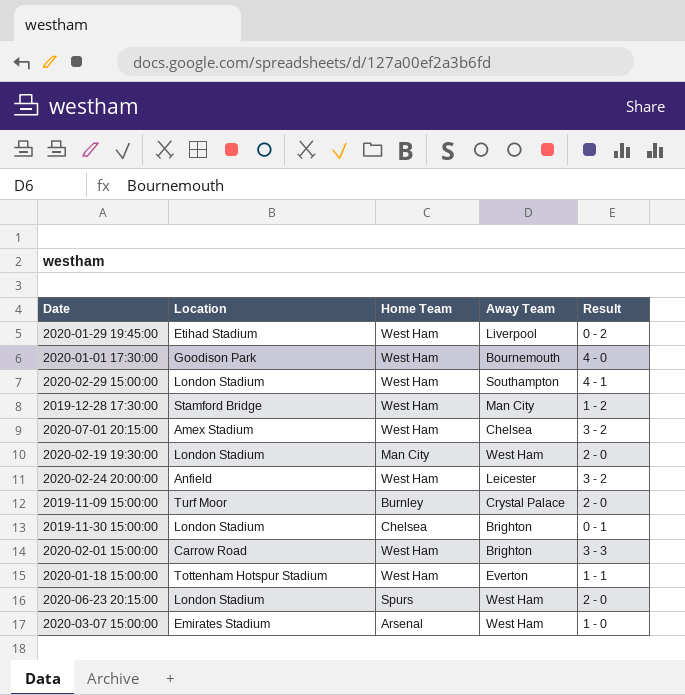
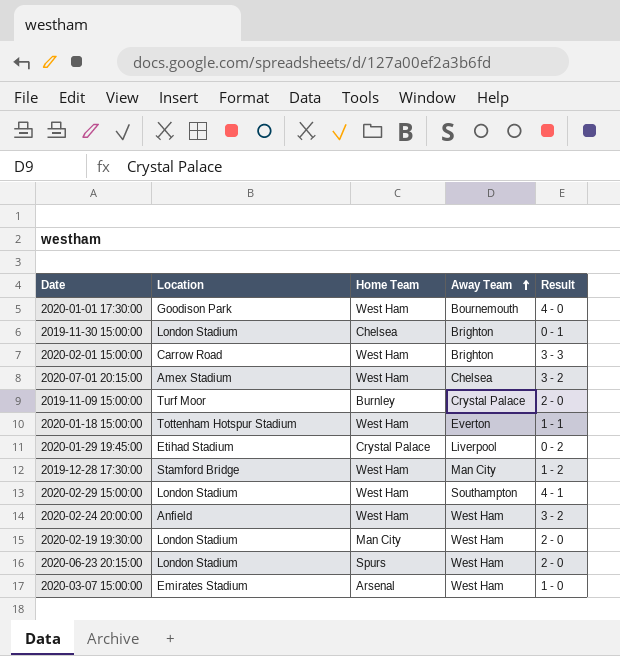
row order: none -> Away Team ascending
2020-01-29 19:45:00 | Home Team: West Ham -> Crystal Palace
2020-02-24 20:00:00 | Away Team: Leicester -> West Ham

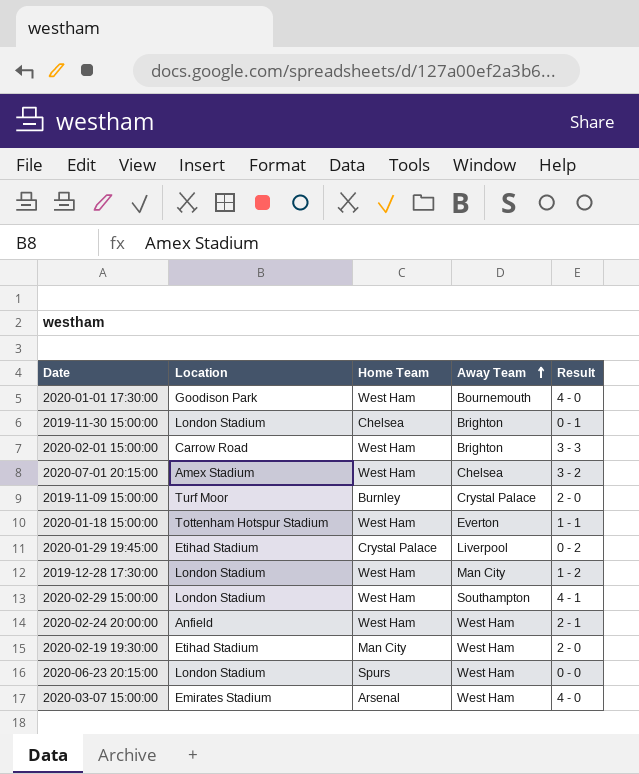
2019-12-28 17:30:00 | Location: Stamford Bridge -> London Stadium
2020-02-24 20:00:00 | Result: 3 - 2 -> 2 - 1
2020-02-19 19:30:00 | Location: London Stadium -> Etihad Stadium
2020-06-23 20:15:00 | Result: 2 - 0 -> 0 - 0
2020-03-07 15:00:00 | Result: 1 - 0 -> 4 - 0

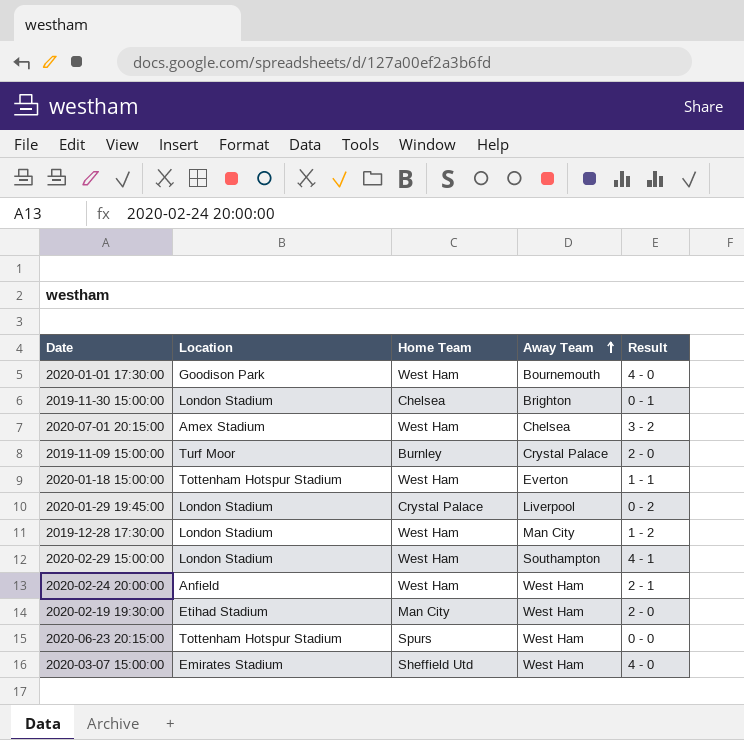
row 2020-02-01 15:00:00: Carrow Road | West Ham | Brighton | 3 - 3 -> none
2020-01-29 19:45:00 | Location: Etihad Stadium -> London Stadium
2020-06-23 20:15:00 | Location: London Stadium -> Tottenham Hotspur Stadium
2020-03-07 15:00:00 | Home Team: Arsenal -> Sheffield Utd

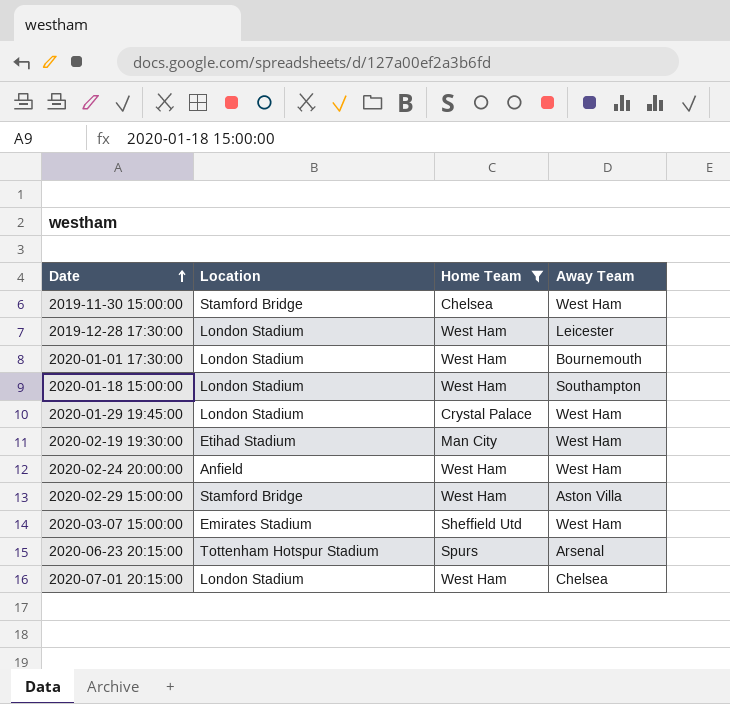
filter: none -> Home Team != Burnley
row order: Away Team ascending -> Date ascending
column Result | position: 5 -> none
2019-11-30 15:00:00 | Location: London Stadium -> Stamford Bridge
2019-11-30 15:00:00 | Away Team: Brighton -> West Ham
2019-12-28 17:30:00 | Away Team: Man City -> Leicester
2020-01-01 17:30:00 | Location: Goodison Park -> London Stadium
2020-01-18 15:00:00 | Location: Tottenham Hotspur Stadium -> London Stadium
2020-01-18 15:00:00 | Away Team: Everton -> Southampton
2020-01-29 19:45:00 | Away Team: Liverpool -> West Ham
2020-02-29 15:00:00 | Location: London Stadium -> Stamford Bridge
2020-02-29 15:00:00 | Away Team: Southampton -> Aston Villa
2020-06-23 20:15:00 | Away Team: West Ham -> Arsenal
2020-07-01 20:15:00 | Location: Amex Stadium -> London Stadium

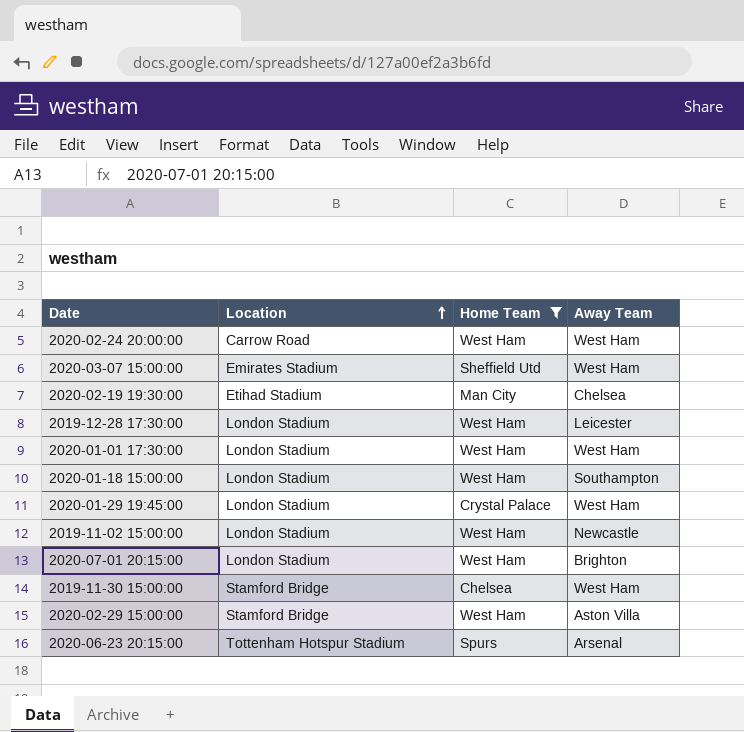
row order: Date ascending -> Location ascending
2020-02-24 20:00:00 | Location: Anfield -> Carrow Road
2020-02-19 19:30:00 | Away Team: West Ham -> Chelsea
2020-01-01 17:30:00 | Away Team: Bournemouth -> West Ham
row 2019-11-02 15:00:00: none -> London Stadium | West Ham | Newcastle
2020-07-01 20:15:00 | Away Team: Chelsea -> Brighton

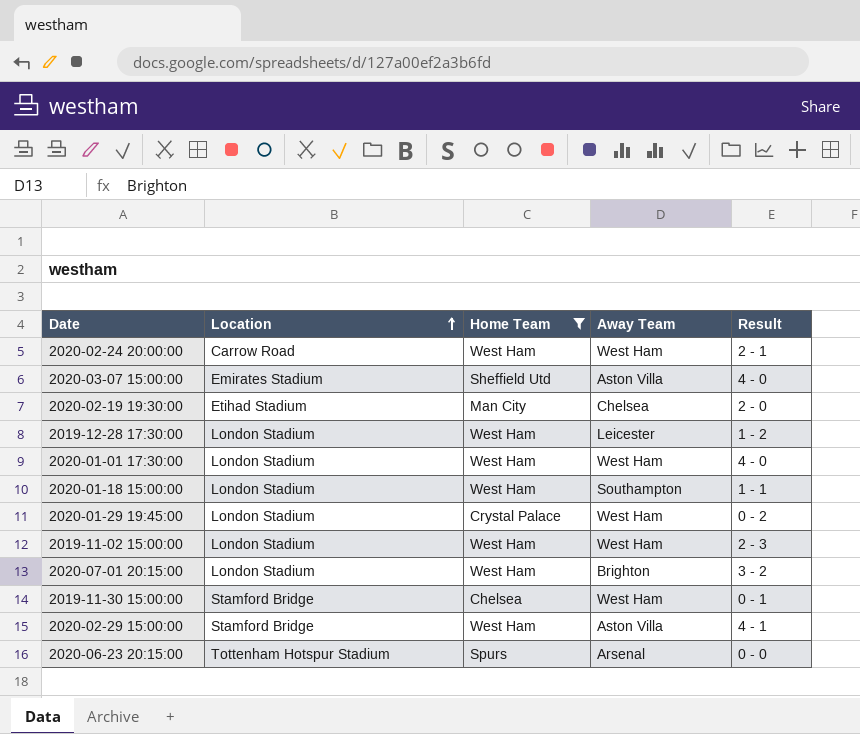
column Result | position: none -> 5
2020-03-07 15:00:00 | Away Team: West Ham -> Aston Villa
2019-11-02 15:00:00 | Away Team: Newcastle -> West Ham

